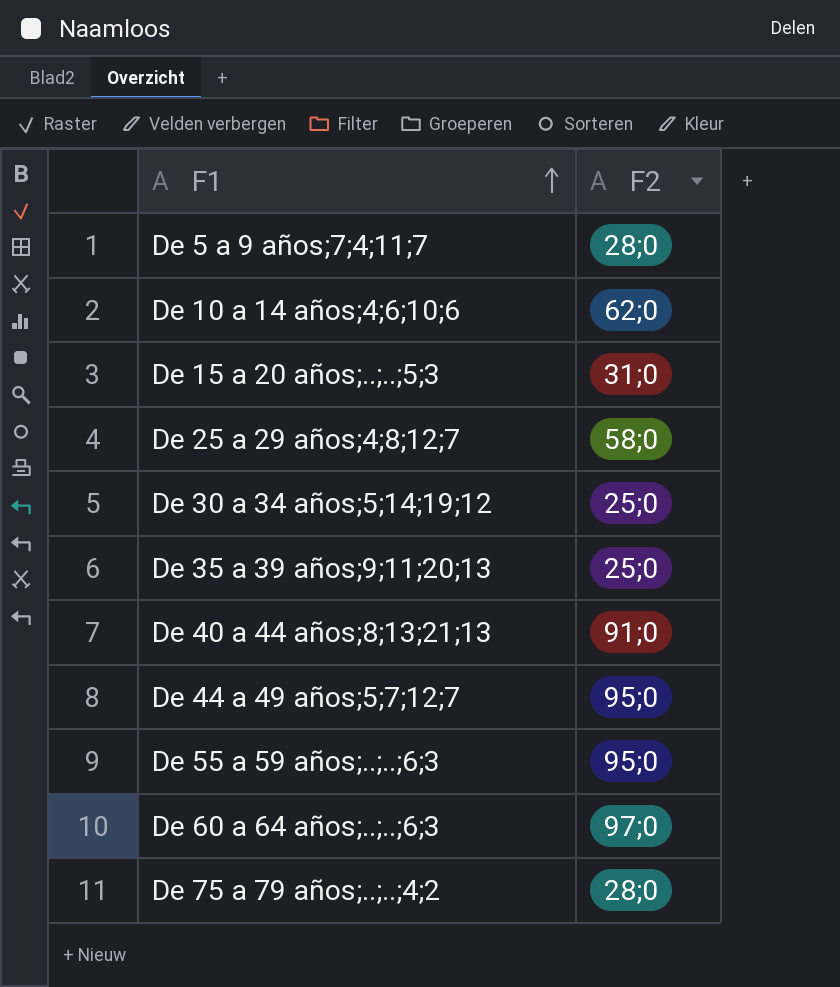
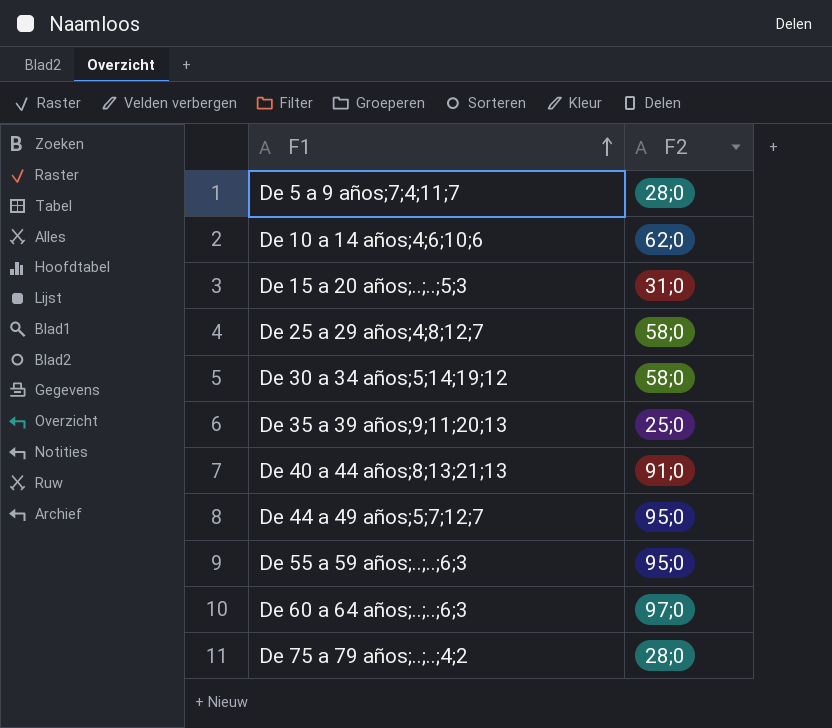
De 30 a 34 años;5;14;19;12 | F2: 25;0 -> 58;0

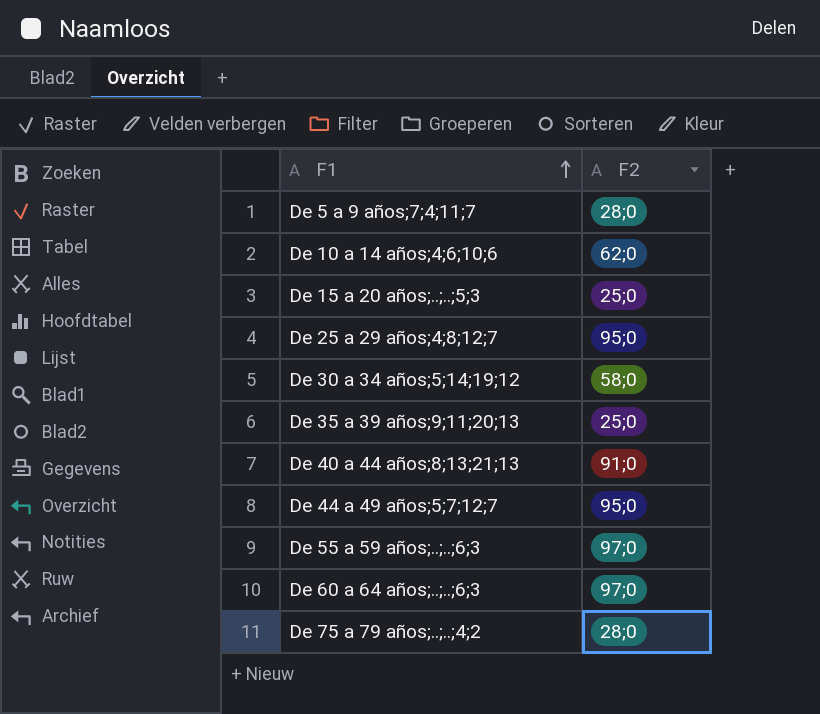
De 15 a 20 años;..;..;5;3 | F2: 31;0 -> 25;0
De 25 a 29 años;4;8;12;7 | F2: 58;0 -> 95;0
De 55 a 59 años;..;..;6;3 | F2: 95;0 -> 97;0

